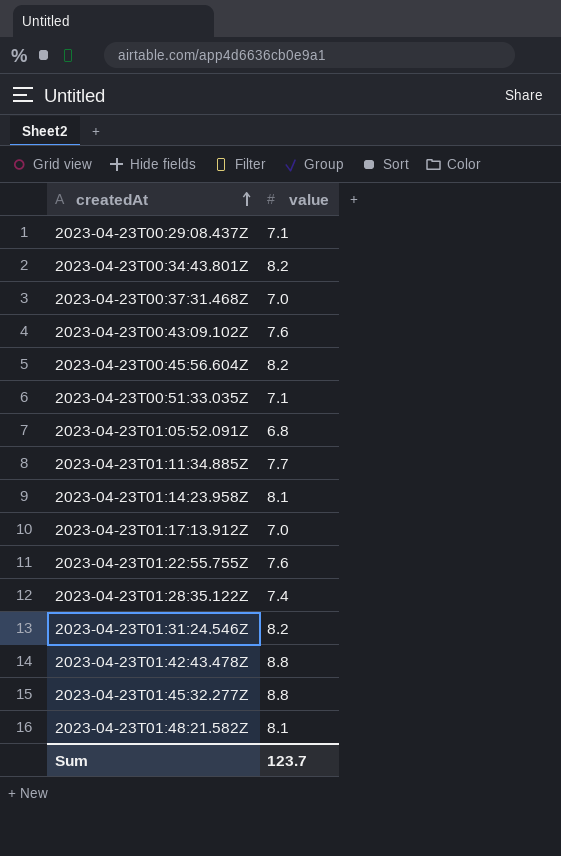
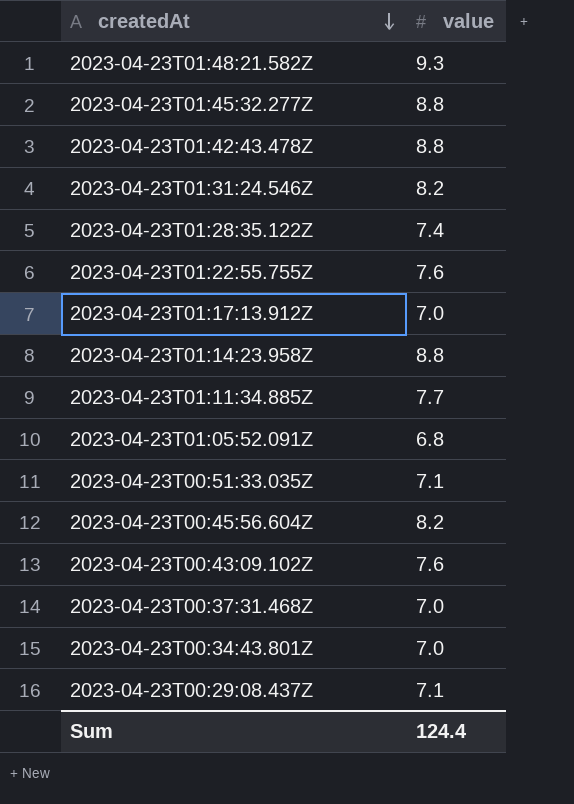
row order: createdAt ascending -> createdAt descending
2023-04-23T01:48:21.582Z | value: 8.1 -> 9.3
2023-04-23T01:14:23.958Z | value: 8.1 -> 8.8
2023-04-23T00:34:43.801Z | value: 8.2 -> 7.0
Sum | value: 123.7 -> 124.4

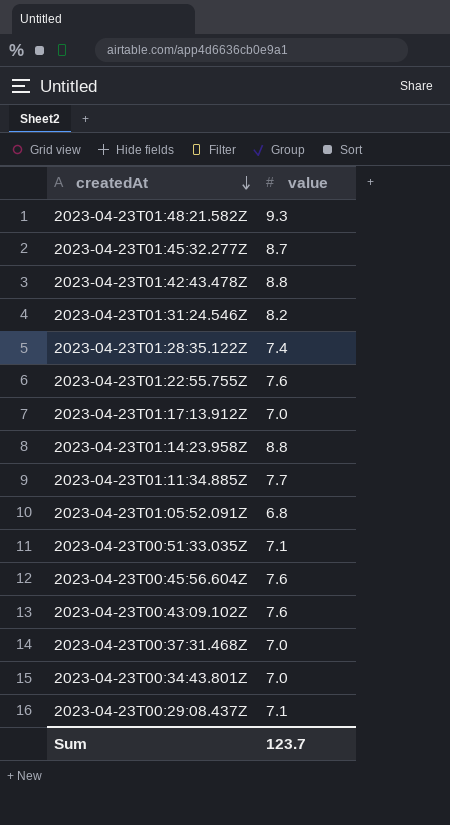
2023-04-23T01:45:32.277Z | value: 8.8 -> 8.7
2023-04-23T00:45:56.604Z | value: 8.2 -> 7.6
Sum | value: 124.4 -> 123.7

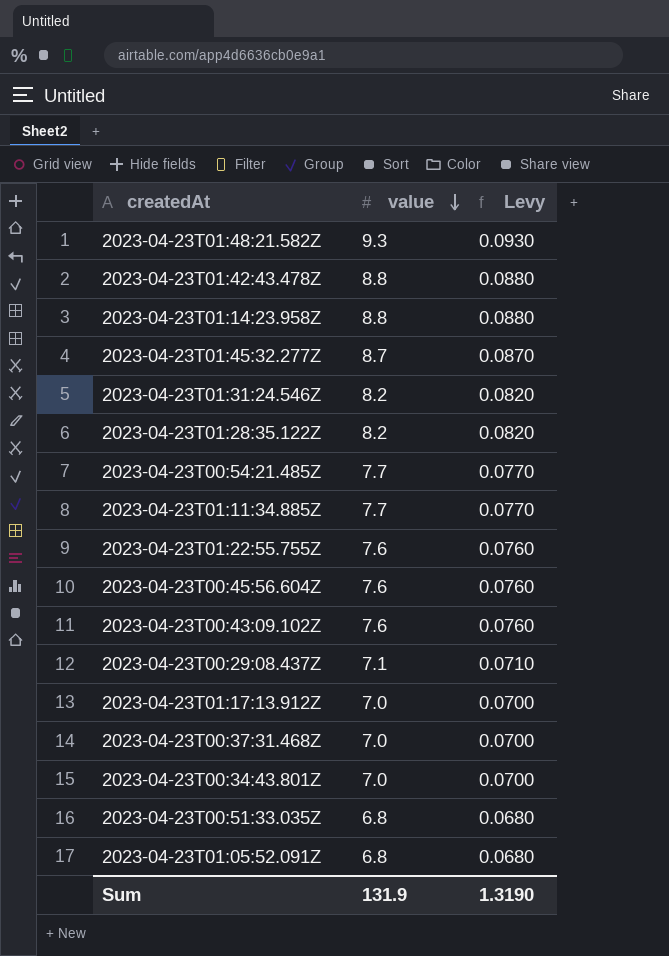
row order: createdAt descending -> value descending
column Levy | formula: none -> [value] * 0.01
2023-04-23T01:28:35.122Z | value: 7.4 -> 8.2
row 2023-04-23T00:54:21.485Z: none -> 7.7 | 0.0770
2023-04-23T00:51:33.035Z | value: 7.1 -> 6.8
Sum | value: 123.7 -> 131.9

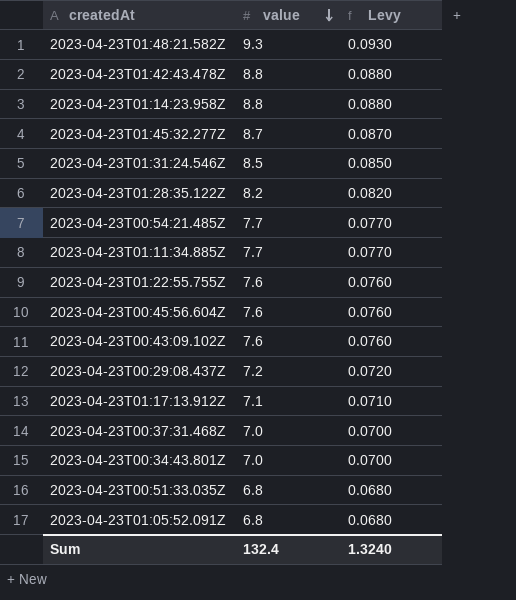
2023-04-23T01:31:24.546Z | value: 8.2 -> 8.5
2023-04-23T01:31:24.546Z | Levy: 0.0820 -> 0.0850
2023-04-23T00:29:08.437Z | value: 7.1 -> 7.2
2023-04-23T00:29:08.437Z | Levy: 0.0710 -> 0.0720
2023-04-23T01:17:13.912Z | value: 7.0 -> 7.1
2023-04-23T01:17:13.912Z | Levy: 0.0700 -> 0.0710
Sum | value: 131.9 -> 132.4
Sum | Levy: 1.3190 -> 1.3240

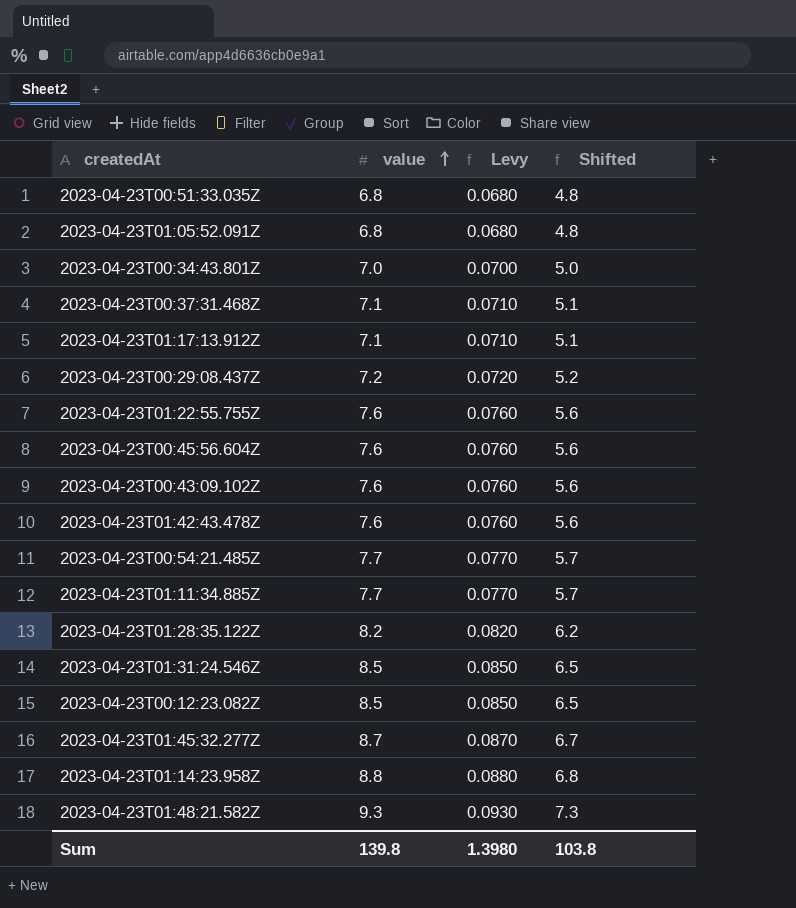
row order: value descending -> value ascending
column Shifted | formula: none -> [value] - 2
2023-04-23T00:37:31.468Z | value: 7.0 -> 7.1
2023-04-23T00:37:31.468Z | Levy: 0.0700 -> 0.0710
2023-04-23T01:42:43.478Z | value: 8.8 -> 7.6
2023-04-23T01:42:43.478Z | Levy: 0.0880 -> 0.0760
row 2023-04-23T00:12:23.082Z: none -> 8.5 | 0.0850 | 6.5
Sum | value: 132.4 -> 139.8
Sum | Levy: 1.3240 -> 1.3980

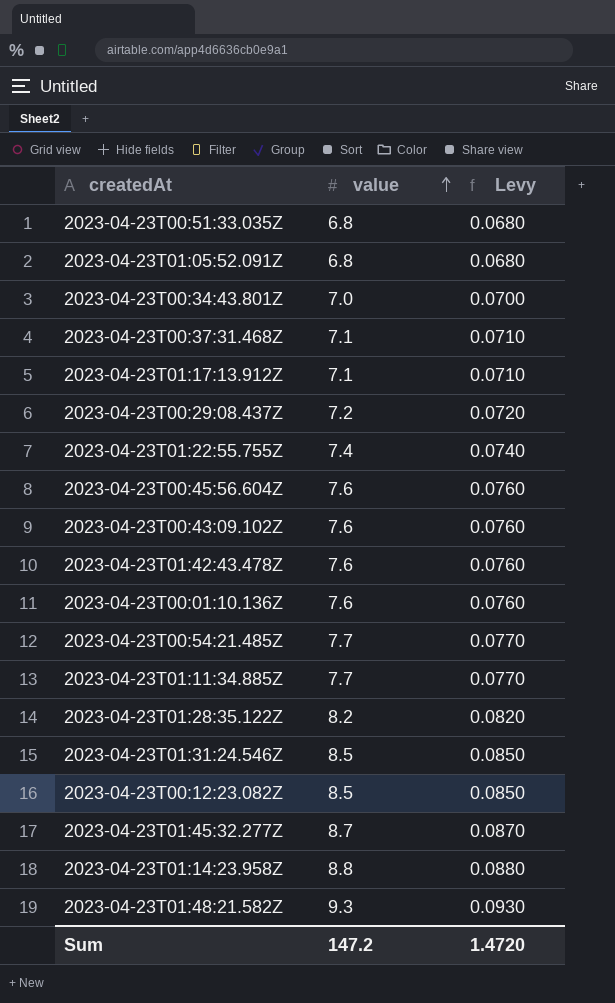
column Shifted | formula: [value] - 2 -> none
2023-04-23T01:22:55.755Z | value: 7.6 -> 7.4
2023-04-23T01:22:55.755Z | Levy: 0.0760 -> 0.0740
row 2023-04-23T00:01:10.136Z: none -> 7.6 | 0.0760
Sum | value: 139.8 -> 147.2
Sum | Levy: 1.3980 -> 1.4720

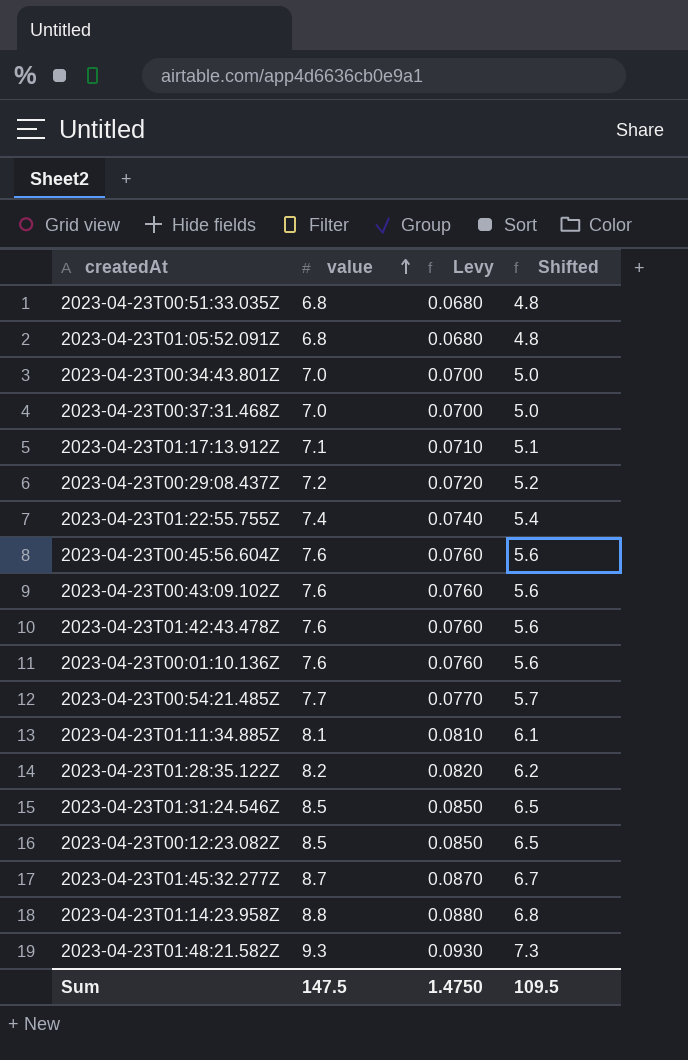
column Shifted | formula: none -> [value] - 2
2023-04-23T00:37:31.468Z | value: 7.1 -> 7.0
2023-04-23T00:37:31.468Z | Levy: 0.0710 -> 0.0700
2023-04-23T01:11:34.885Z | value: 7.7 -> 8.1
2023-04-23T01:11:34.885Z | Levy: 0.0770 -> 0.0810
Sum | value: 147.2 -> 147.5
Sum | Levy: 1.4720 -> 1.4750

